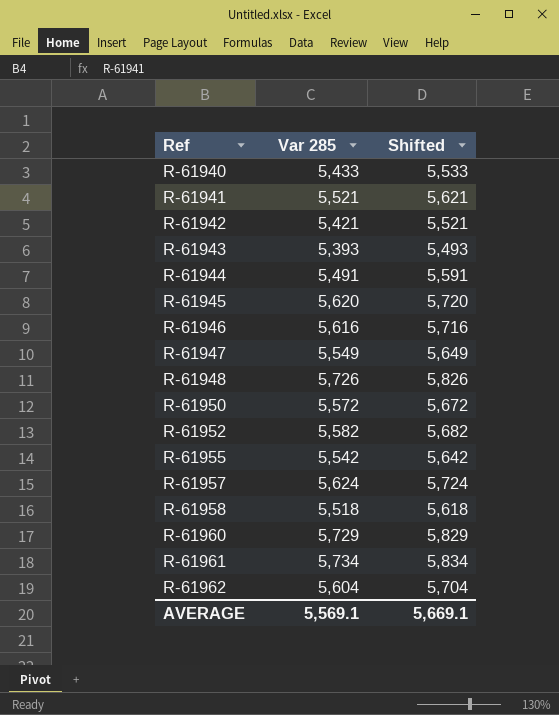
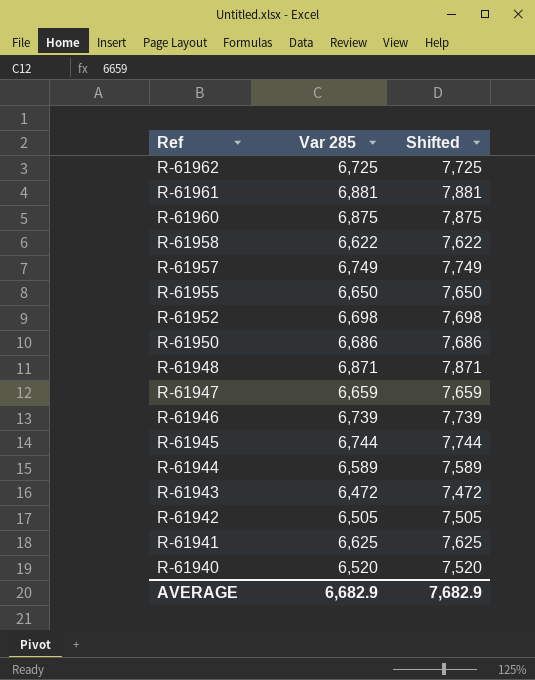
row order: Ref ascending -> Ref descending
column Shifted | formula: [Var 285] + 100 -> [Var 285] + 1000
R-61962 | Var 285: 5,604 -> 6,725
R-61961 | Var 285: 5,734 -> 6,881
R-61960 | Var 285: 5,729 -> 6,875
R-61958 | Var 285: 5,518 -> 6,622
R-61957 | Var 285: 5,624 -> 6,749
R-61955 | Var 285: 5,542 -> 6,650
R-61952 | Var 285: 5,582 -> 6,698
R-61950 | Var 285: 5,572 -> 6,686
R-61948 | Var 285: 5,726 -> 6,871
R-61947 | Var 285: 5,549 -> 6,659
R-61946 | Var 285: 5,616 -> 6,739
R-61945 | Var 285: 5,620 -> 6,744
R-61944 | Var 285: 5,491 -> 6,589
R-61943 | Var 285: 5,393 -> 6,472
R-61942 | Var 285: 5,421 -> 6,505
R-61941 | Var 285: 5,521 -> 6,625
R-61940 | Var 285: 5,433 -> 6,520
AVERAGE | Var 285: 5,569.1 -> 6,682.9
AVERAGE | Shifted: 5,669.1 -> 7,682.9

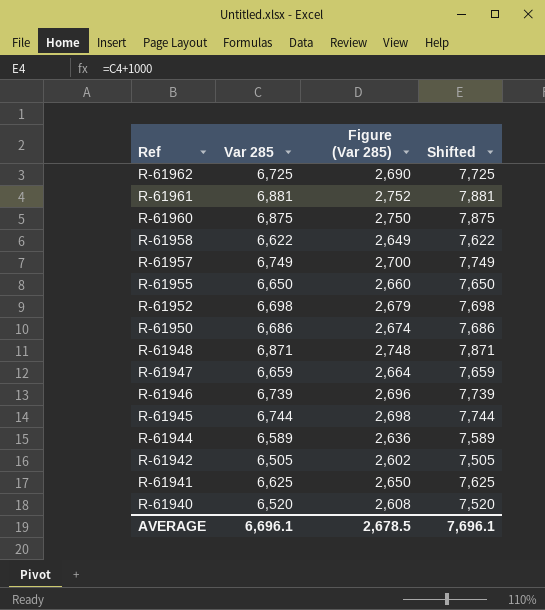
column Figure (Var 285) | formula: none -> [Var 285] * 0.4
row R-61943: 6,472 | 7,472 -> none
AVERAGE | Var 285: 6,682.9 -> 6,696.1
AVERAGE | Shifted: 7,682.9 -> 7,696.1

